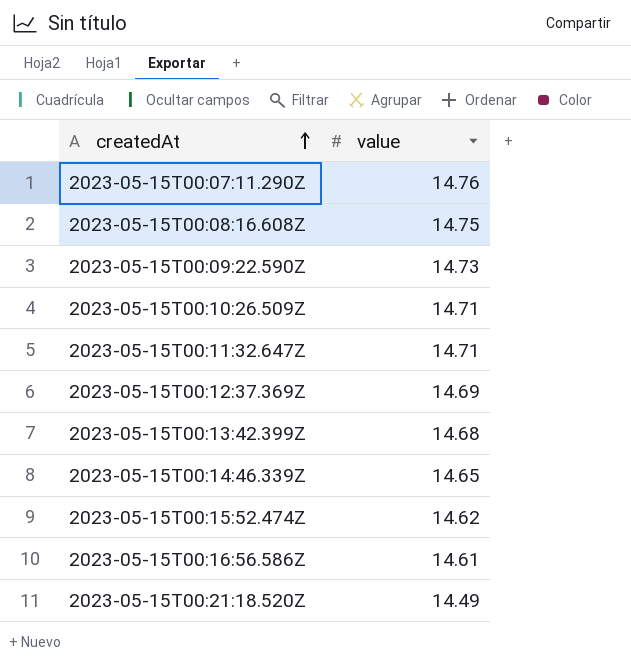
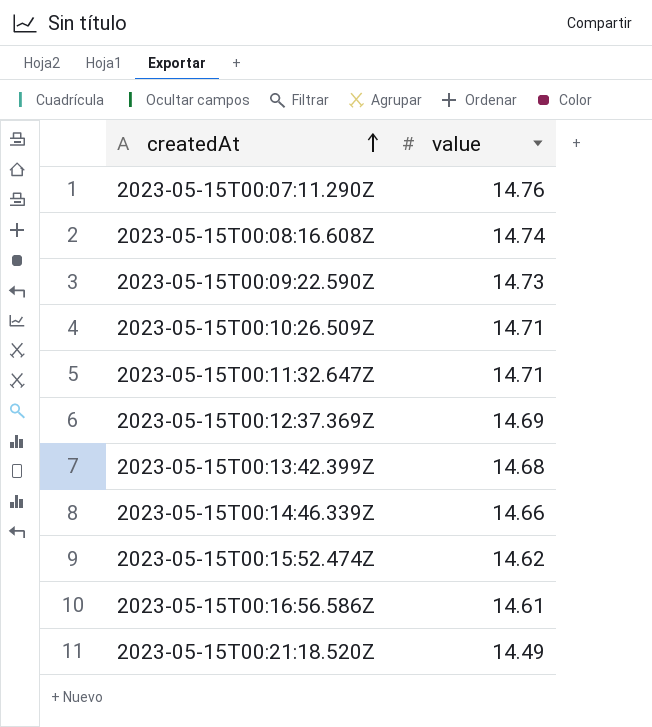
2023-05-15T00:08:16.608Z | value: 14.75 -> 14.74
2023-05-15T00:14:46.339Z | value: 14.65 -> 14.66

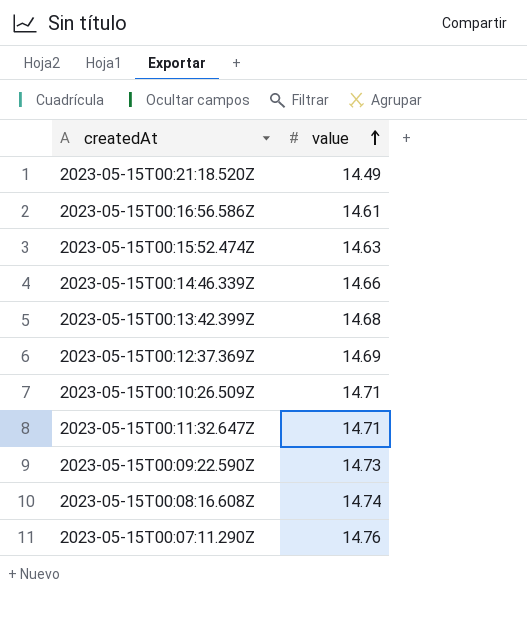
row order: createdAt ascending -> value ascending
2023-05-15T00:15:52.474Z | value: 14.62 -> 14.63

